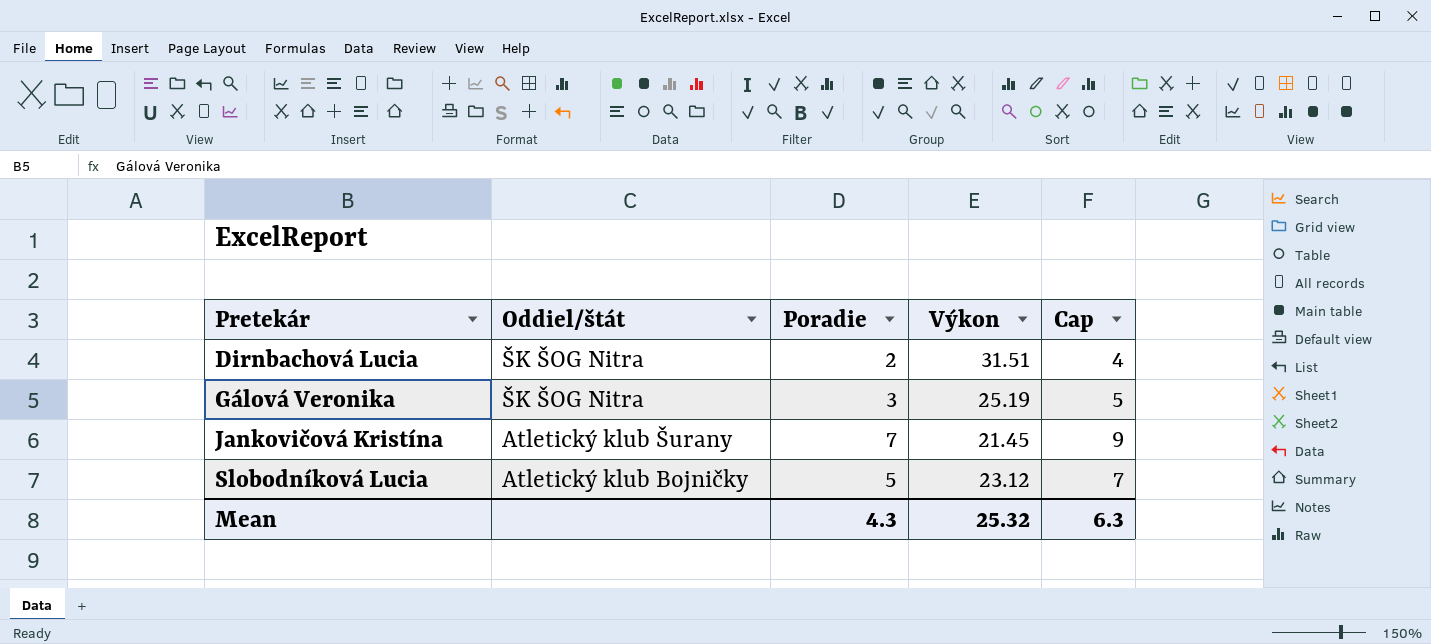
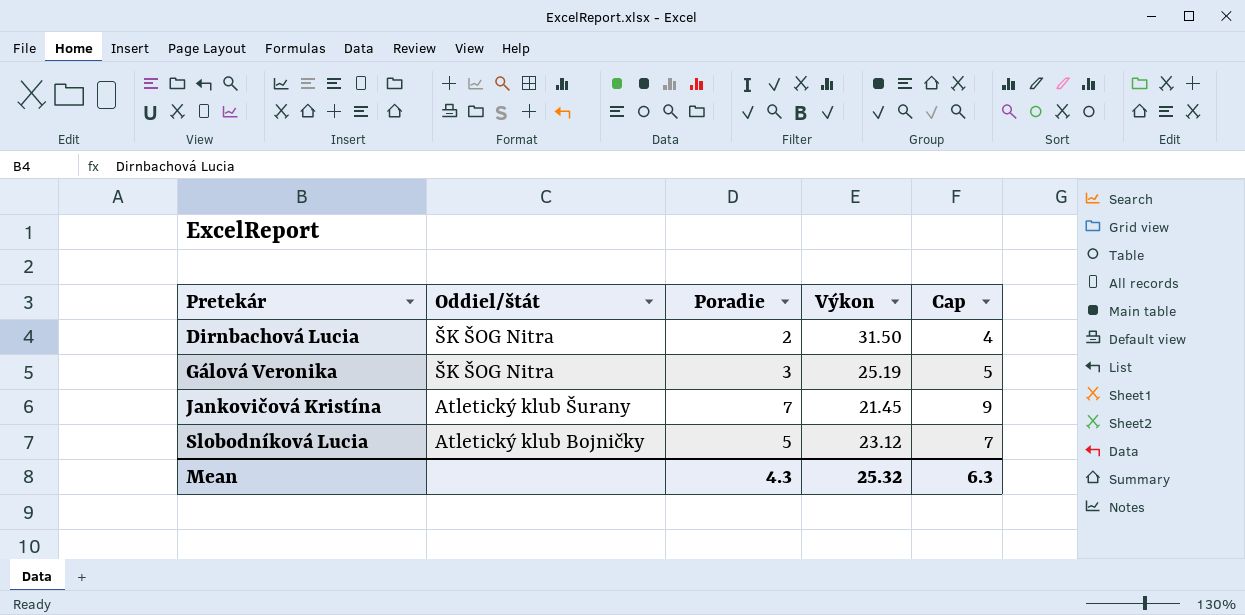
Dirnbachová Lucia | Výkon: 31.51 -> 31.50

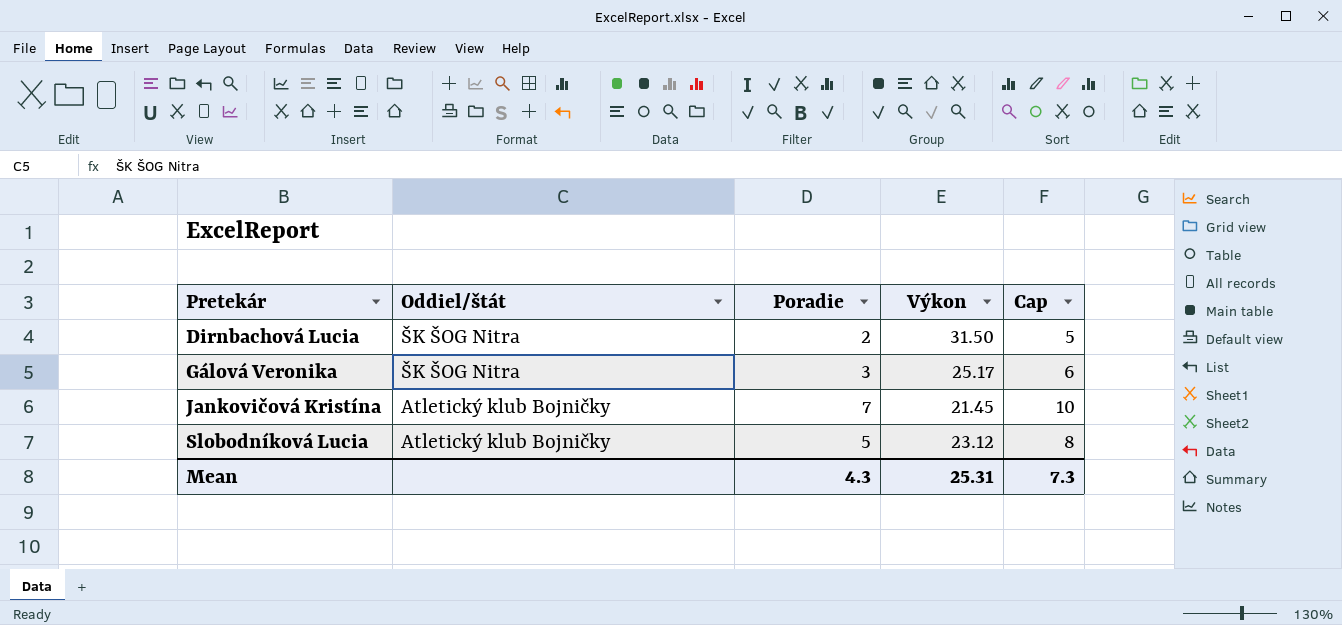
column Cap | formula: [Poradie] + 2 -> [Poradie] + 3
Gálová Veronika | Výkon: 25.19 -> 25.17
Jankovičová Kristína | Oddiel/štát: Atletický klub Šurany -> Atletický klub Bojničky
Mean | Výkon: 25.32 -> 25.31
Mean | Cap: 6.3 -> 7.3

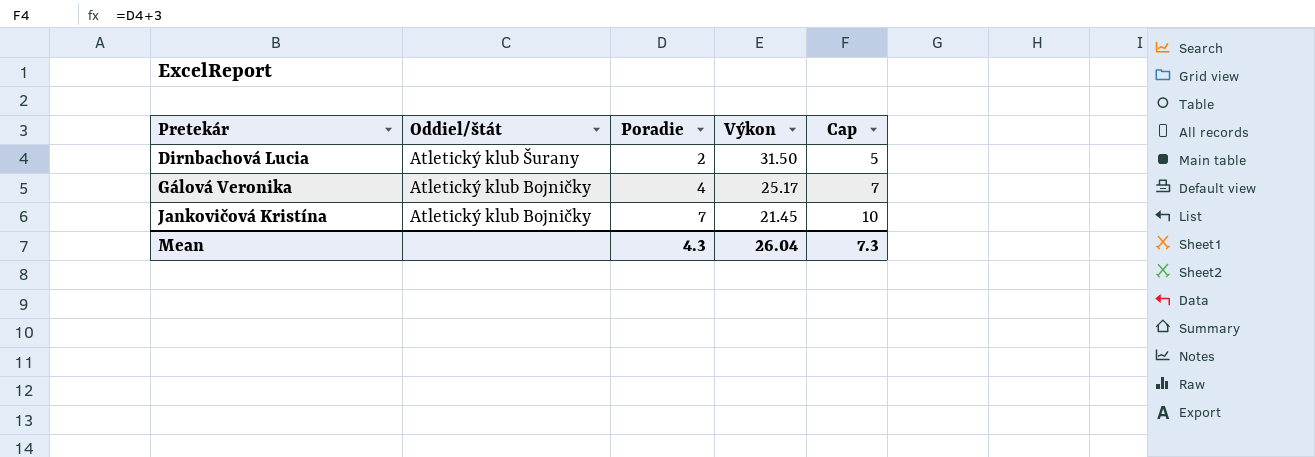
row Slobodníková Lucia: Atletický klub Bojničky | 5 | 23.12 | 8 -> none
Dirnbachová Lucia | Oddiel/štát: ŠK ŠOG Nitra -> Atletický klub Šurany
Gálová Veronika | Oddiel/štát: ŠK ŠOG Nitra -> Atletický klub Bojničky
Gálová Veronika | Poradie: 3 -> 4
Gálová Veronika | Cap: 6 -> 7
Mean | Výkon: 25.31 -> 26.04

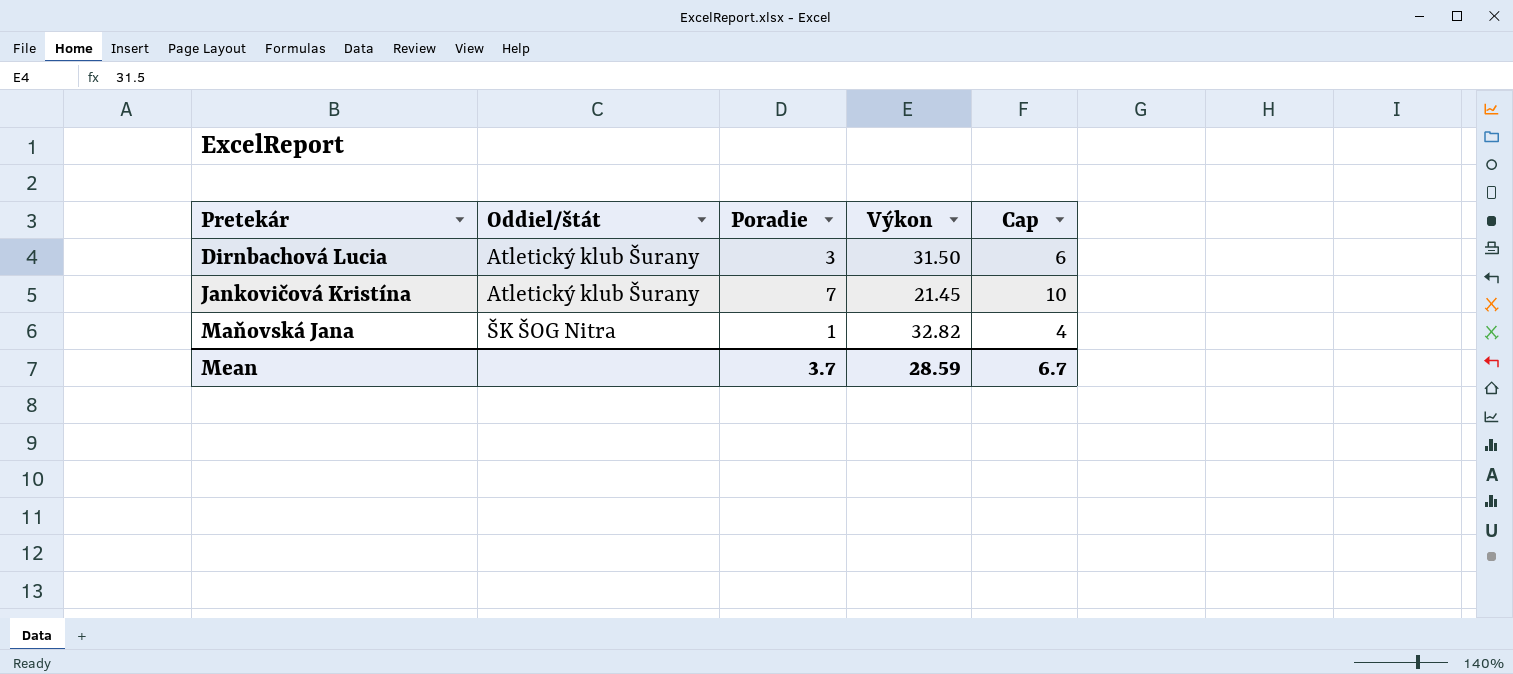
row Gálová Veronika: Atletický klub Bojničky | 4 | 25.17 | 7 -> none
Dirnbachová Lucia | Poradie: 2 -> 3
Dirnbachová Lucia | Cap: 5 -> 6
Jankovičová Kristína | Oddiel/štát: Atletický klub Bojničky -> Atletický klub Šurany
row Maňovská Jana: none -> ŠK ŠOG Nitra | 1 | 32.82 | 4
Mean | Poradie: 4.3 -> 3.7
Mean | Výkon: 26.04 -> 28.59
Mean | Cap: 7.3 -> 6.7

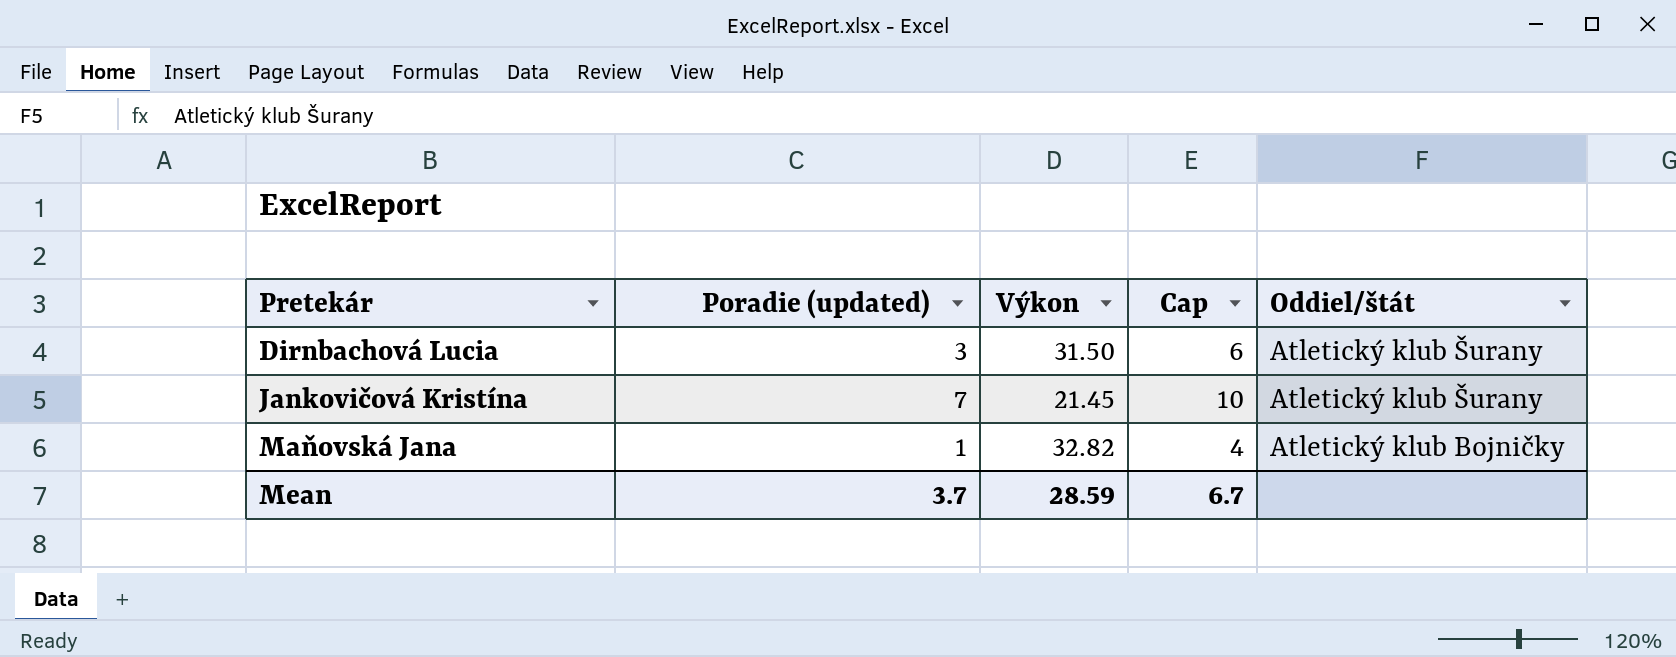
column name: Poradie -> Poradie (updated)
column Oddiel/štát | position: 2 -> 5
Maňovská Jana | Oddiel/štát: ŠK ŠOG Nitra -> Atletický klub Bojničky

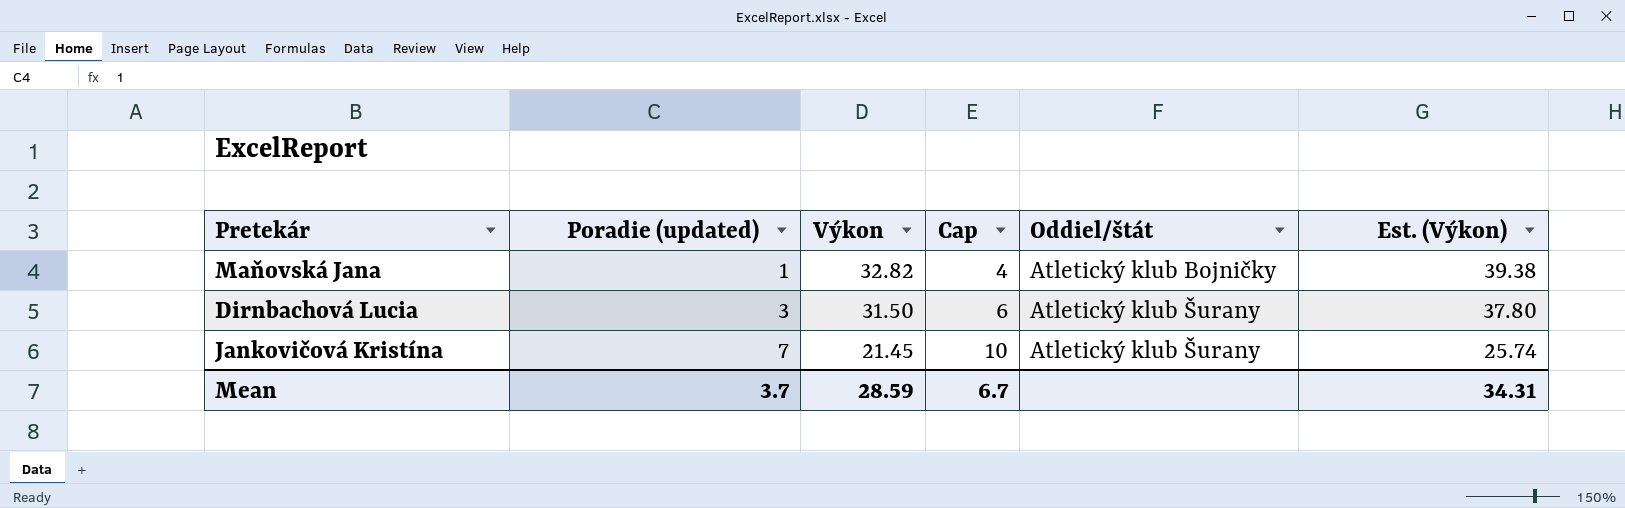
row order: Pretekár ascending -> Poradie (updated) ascending
column Est. (Výkon) | formula: none -> [Výkon] * 1.2

